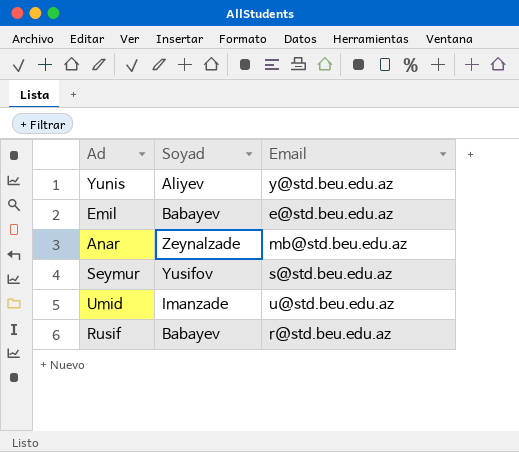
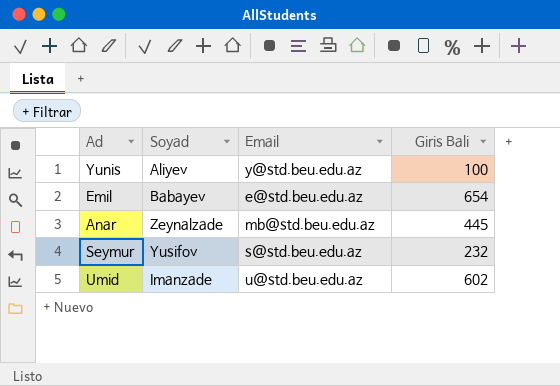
column Giris Bali | position: none -> 4
row Rusif: Babayev | r@std.beu.edu.az -> none

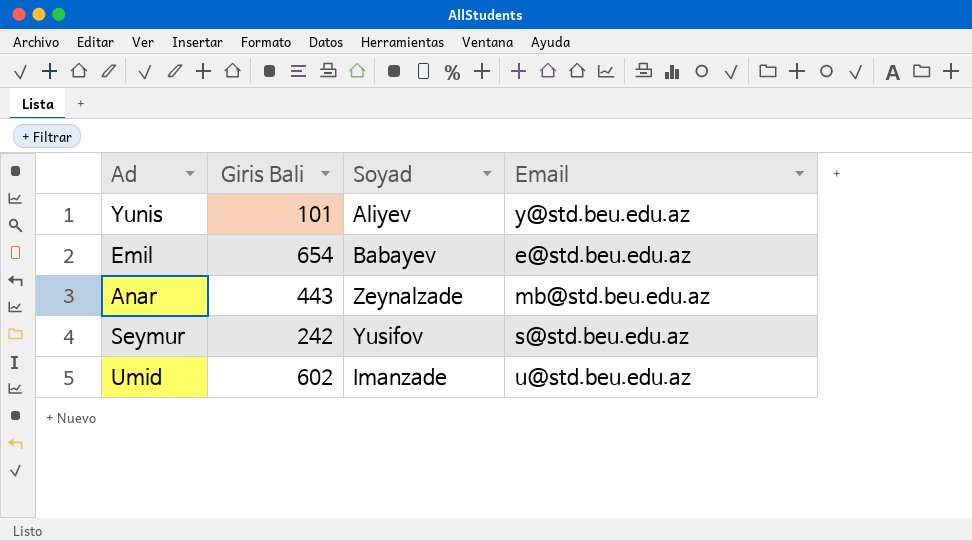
column Giris Bali | position: 4 -> 2
Yunis | Giris Bali: 100 -> 101
Anar | Giris Bali: 445 -> 443
Seymur | Giris Bali: 232 -> 242

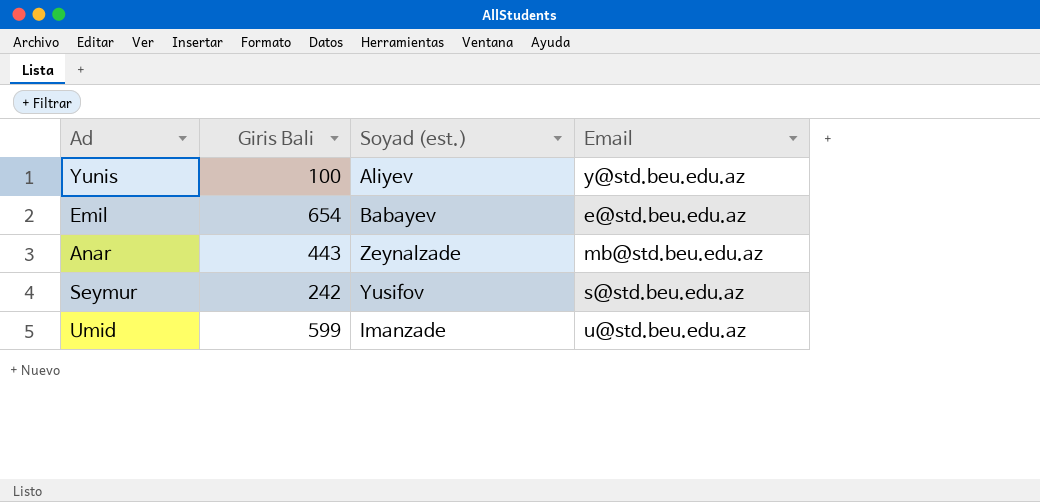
column name: Soyad -> Soyad (est.)
Yunis | Giris Bali: 101 -> 100
Umid | Giris Bali: 602 -> 599

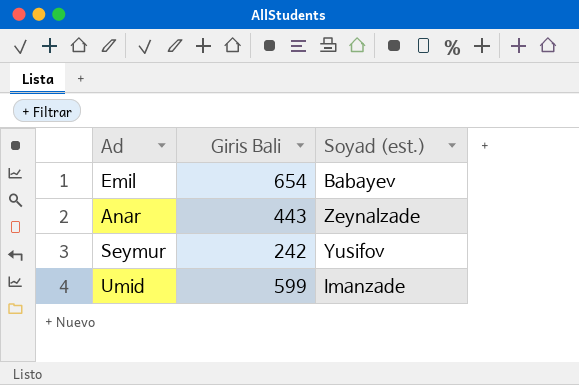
column Email | position: 4 -> none
row Yunis: 100 | Aliyev | y@std.beu.edu.az -> none

